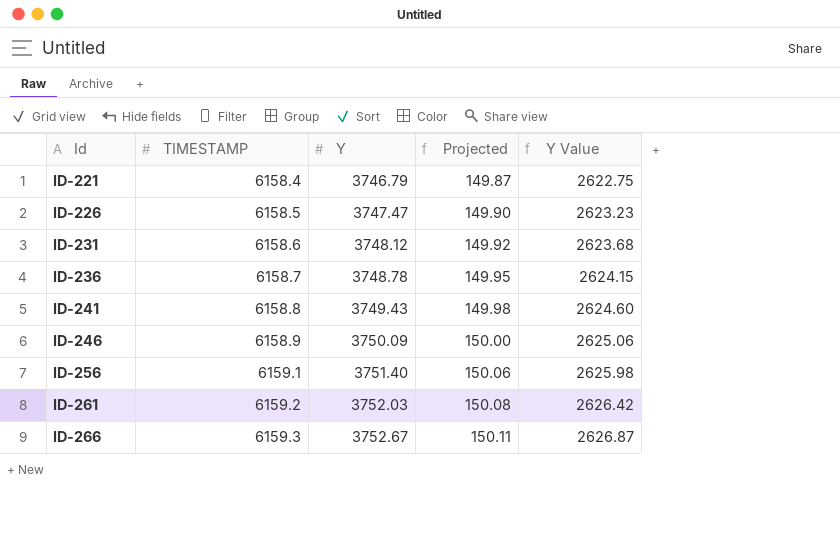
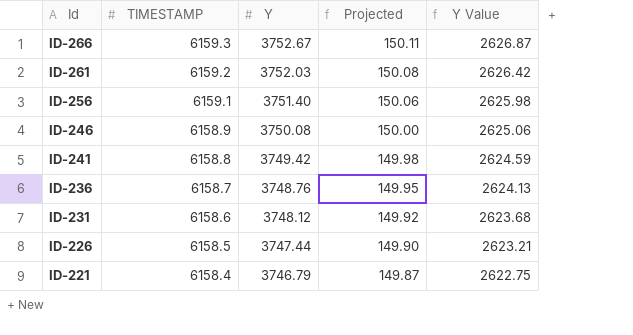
row order: Id ascending -> Id descending
ID-246 | Y: 3750.09 -> 3750.08
ID-241 | Y: 3749.43 -> 3749.42
ID-241 | Y Value: 2624.60 -> 2624.59
ID-236 | Y: 3748.78 -> 3748.76
ID-236 | Y Value: 2624.15 -> 2624.13
ID-226 | Y: 3747.47 -> 3747.44
ID-226 | Y Value: 2623.23 -> 2623.21

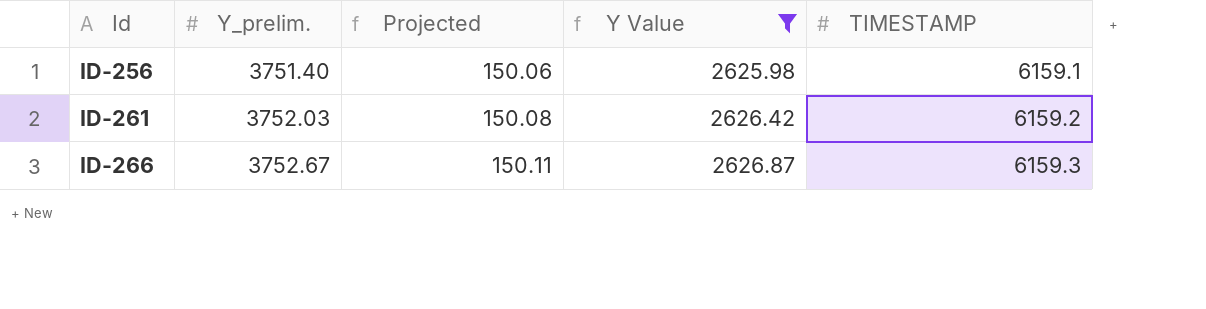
filter: none -> Y Value >= 2625.98
row order: Id descending -> Id ascending
column name: Y -> Y_prelim.
column TIMESTAMP | position: 2 -> 5

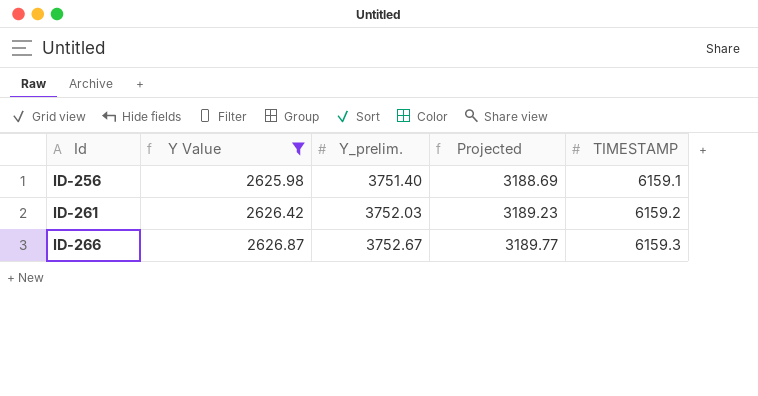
column Y Value | position: 4 -> 2
column Projected | formula: [Y_prelim.] * 0.04 -> [Y_prelim.] * 0.85

